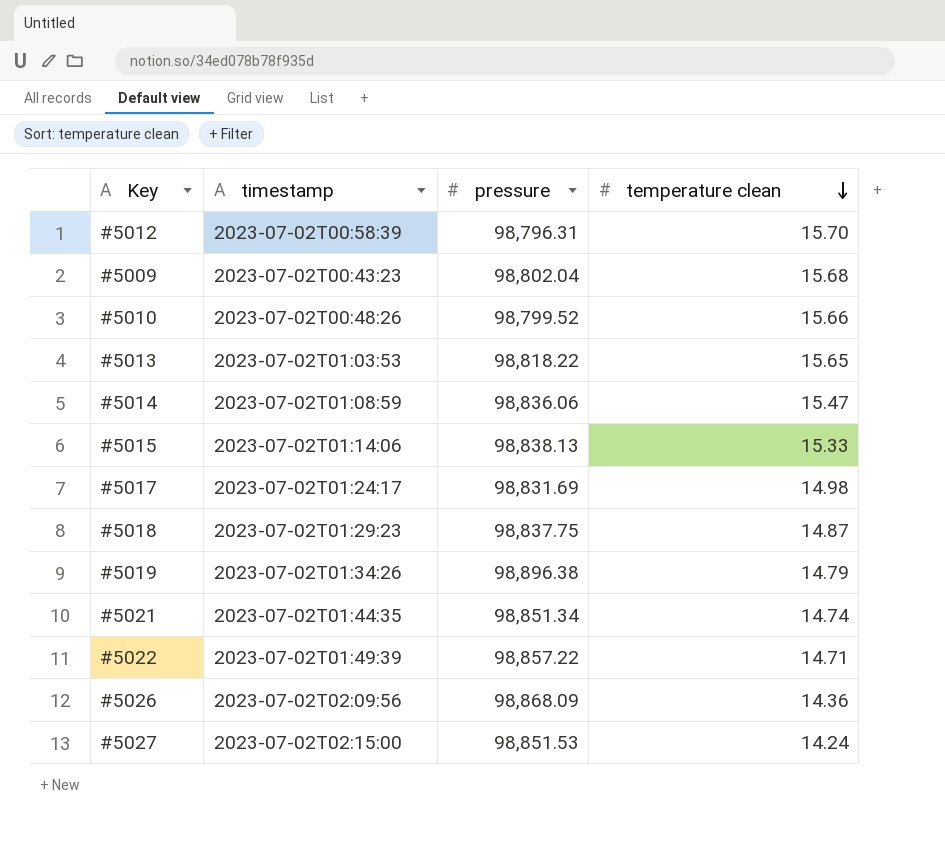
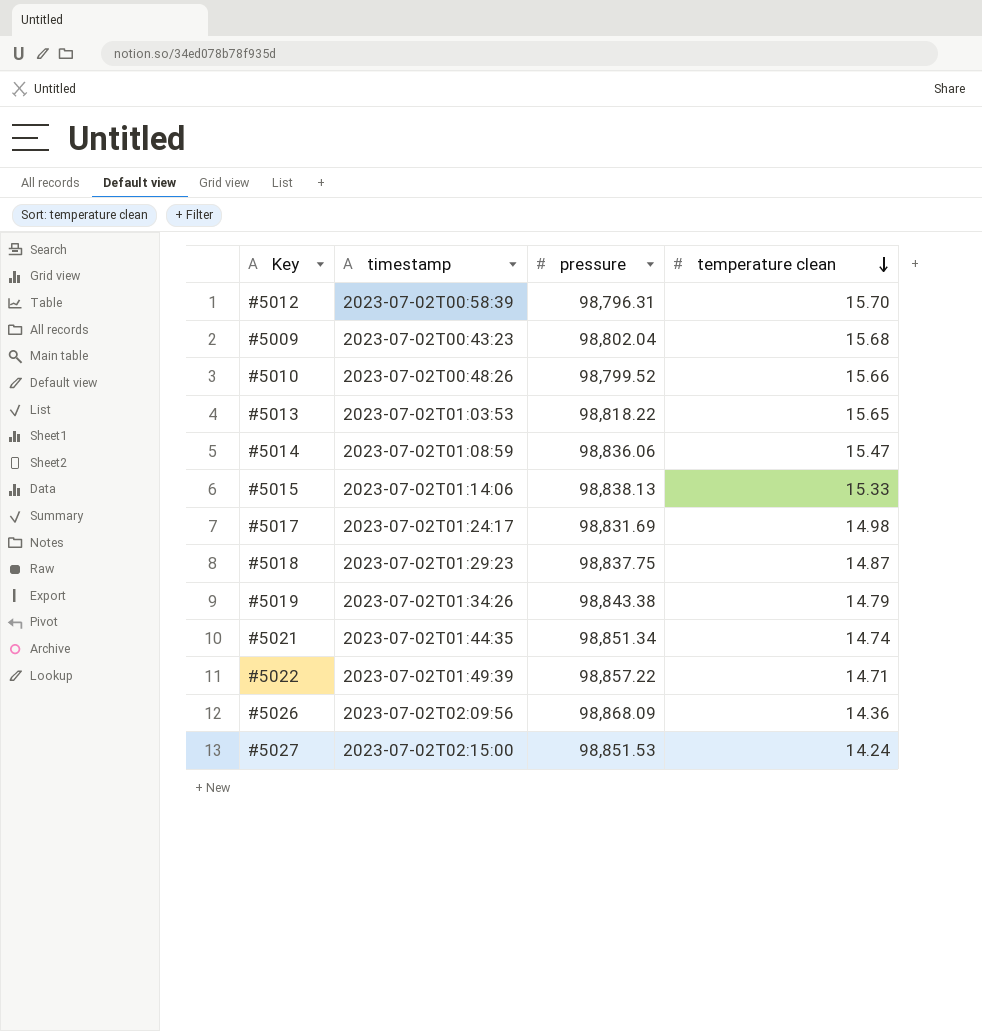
#5019 | pressure: 98,896.38 -> 98,843.38

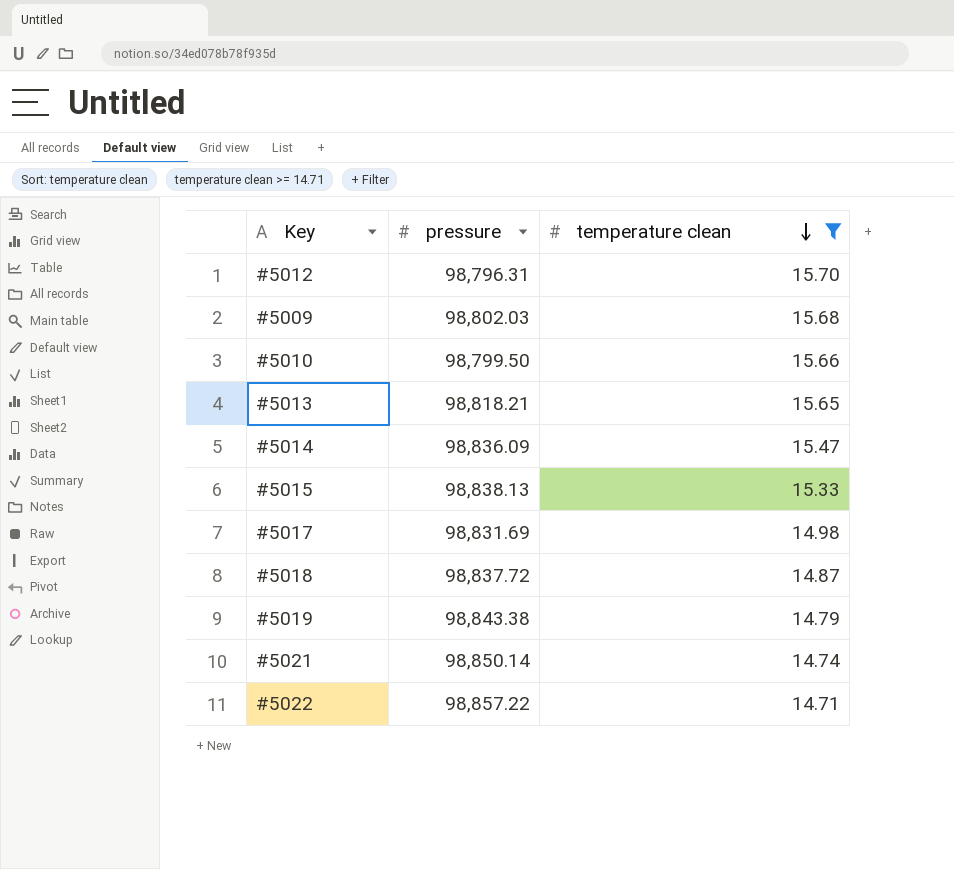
filter: none -> temperature clean >= 14.71
column timestamp | position: 2 -> none
#5009 | pressure: 98,802.04 -> 98,802.03
#5010 | pressure: 98,799.52 -> 98,799.50
#5013 | pressure: 98,818.22 -> 98,818.21
#5014 | pressure: 98,836.06 -> 98,836.09
#5018 | pressure: 98,837.75 -> 98,837.72
#5021 | pressure: 98,851.34 -> 98,850.14

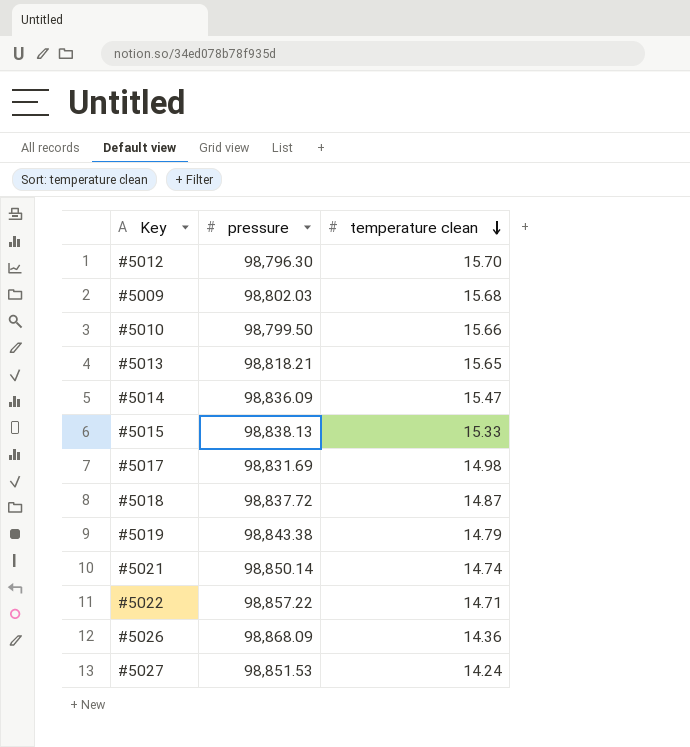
filter: temperature clean >= 14.71 -> none
#5012 | pressure: 98,796.31 -> 98,796.30

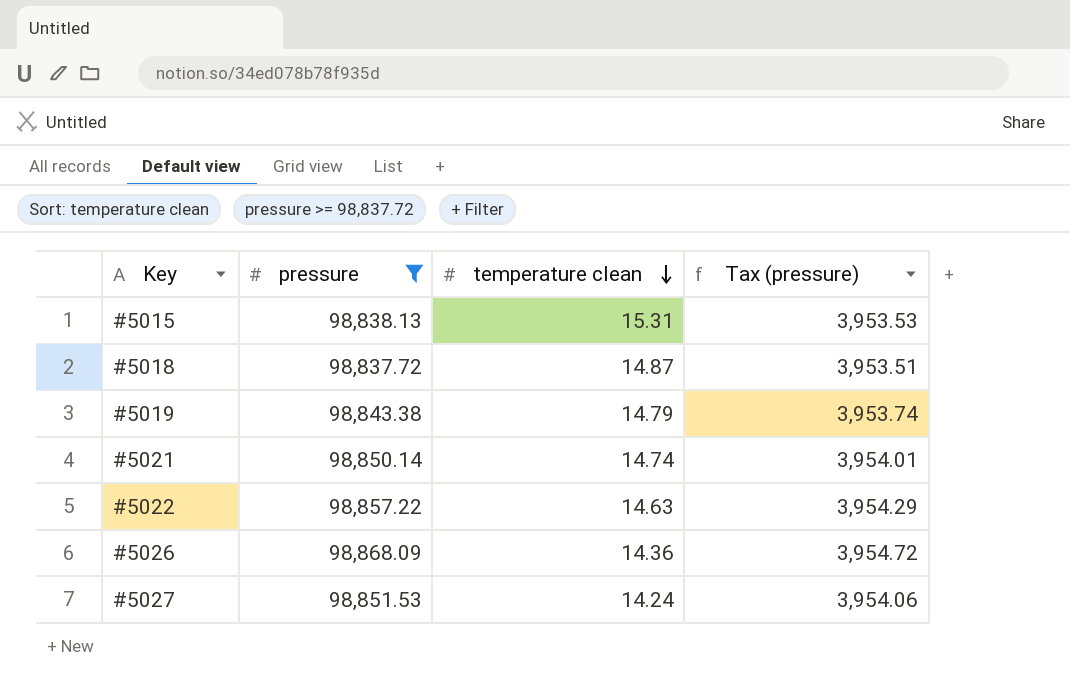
filter: none -> pressure >= 98,837.72
column Tax (pressure) | formula: none -> [pressure] * 0.04
#5015 | temperature clean: 15.33 -> 15.31
#5022 | temperature clean: 14.71 -> 14.63

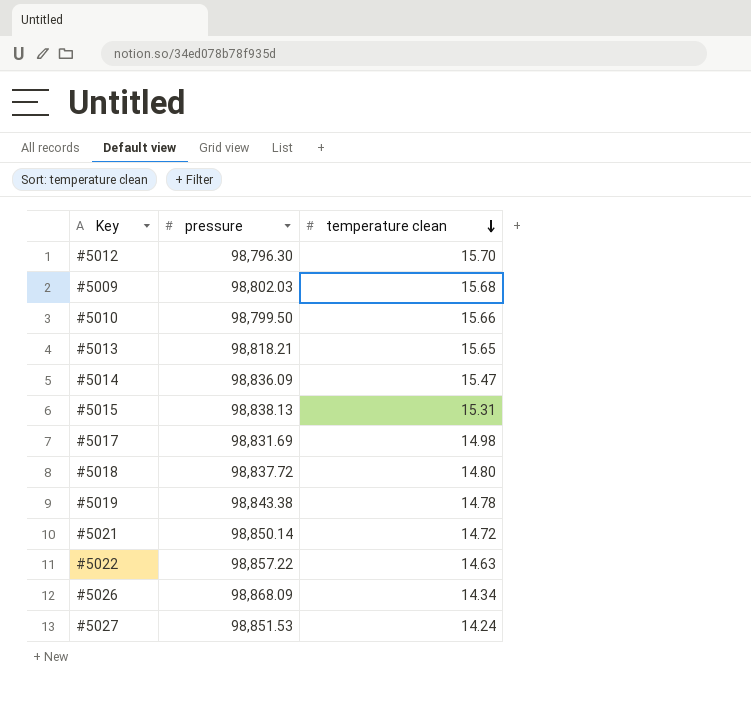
filter: pressure >= 98,837.72 -> none
column Tax (pressure) | formula: [pressure] * 0.04 -> none
#5018 | temperature clean: 14.87 -> 14.80
#5019 | temperature clean: 14.79 -> 14.78
#5021 | temperature clean: 14.74 -> 14.72
#5026 | temperature clean: 14.36 -> 14.34

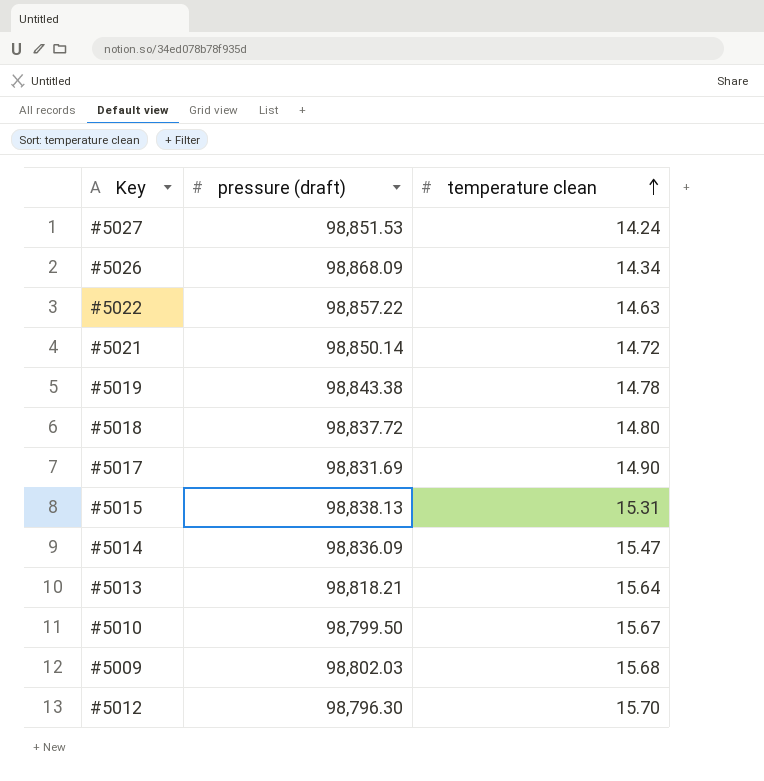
row order: temperature clean descending -> temperature clean ascending
column name: pressure -> pressure (draft)
#5017 | temperature clean: 14.98 -> 14.90
#5013 | temperature clean: 15.65 -> 15.64
#5010 | temperature clean: 15.66 -> 15.67

